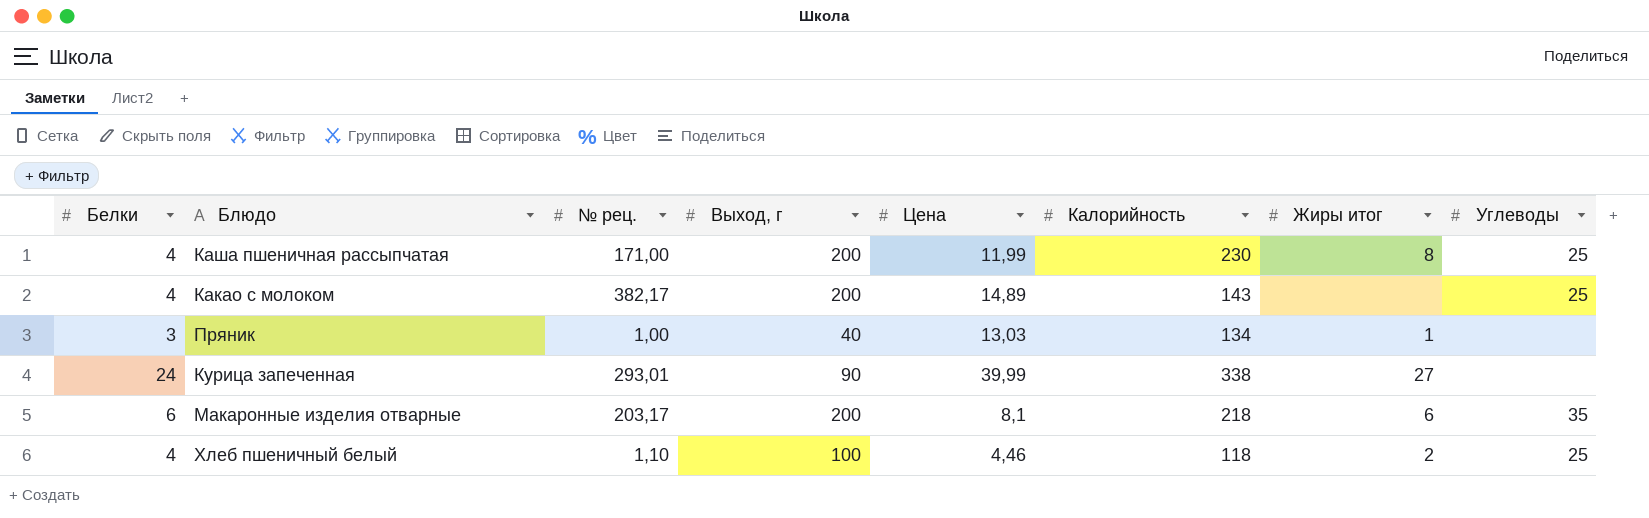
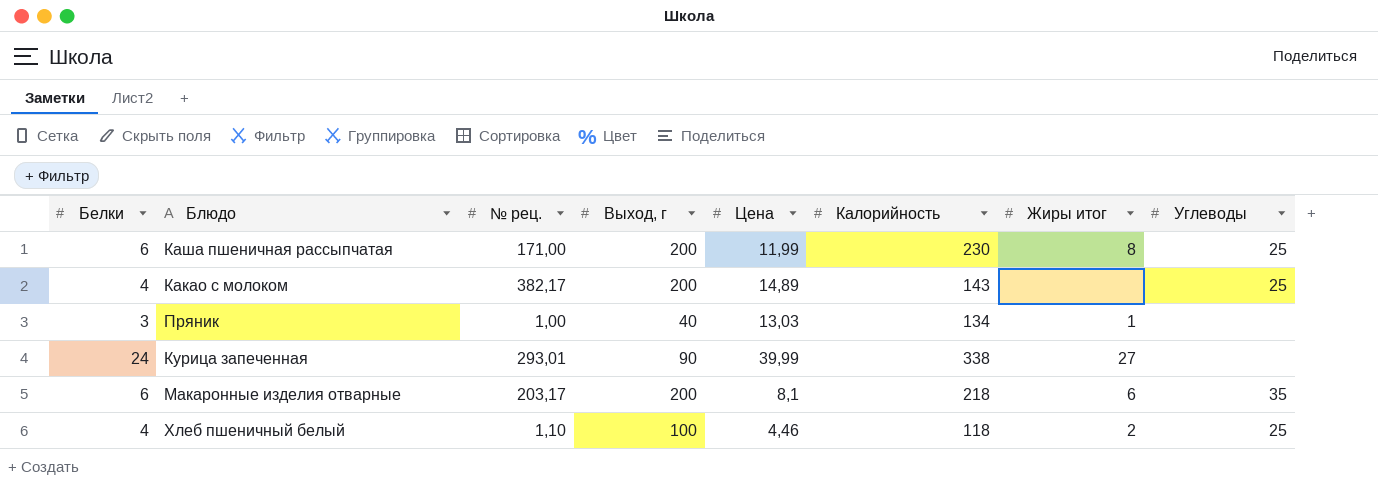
Каша пшеничная рассыпчатая | Белки: 4 -> 6

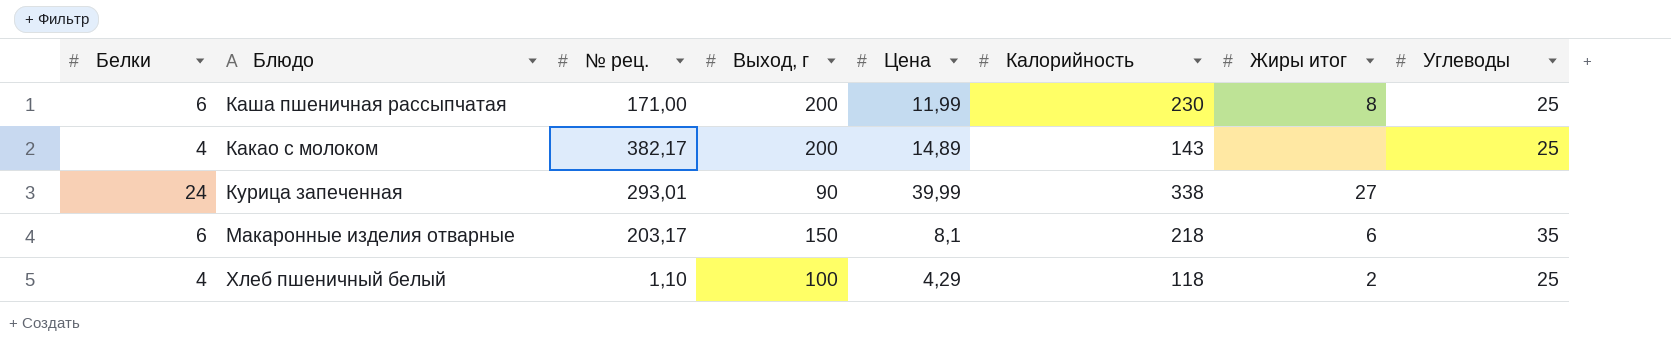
row Пряник: 3 | 1,00 | 40 | 13,03 | 134 | 1 | none -> none
Макаронные изделия отварные | Выход, г: 200 -> 150
Хлеб пшеничный белый | Цена: 4,46 -> 4,29

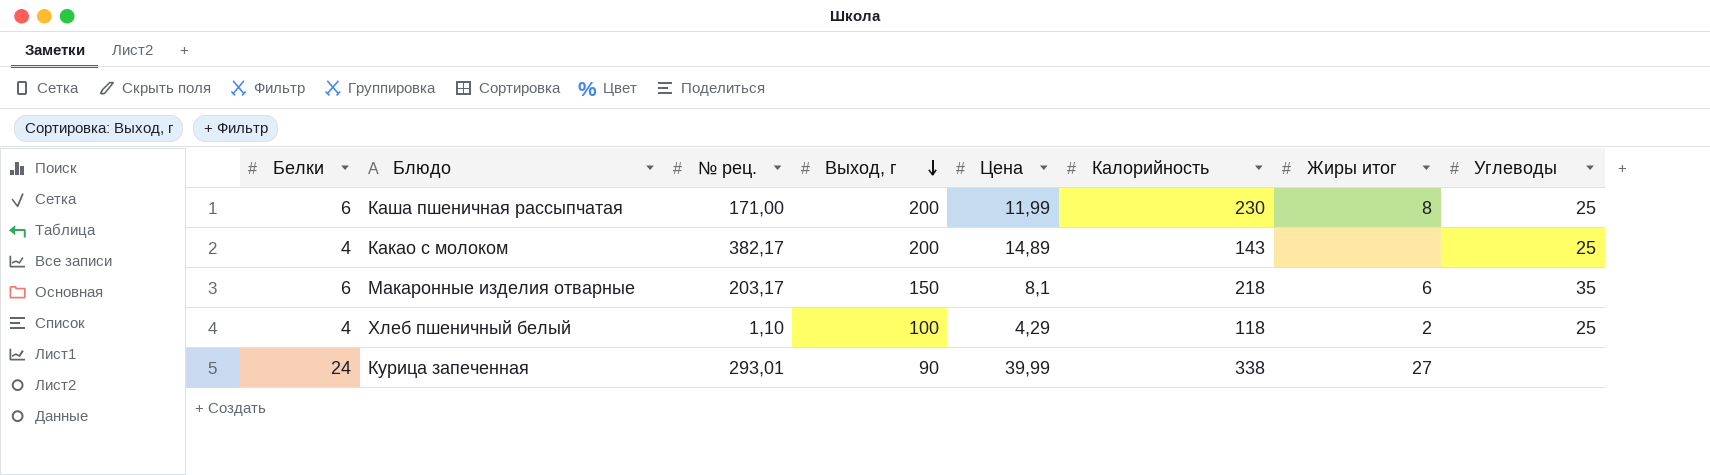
row order: none -> Выход, г descending

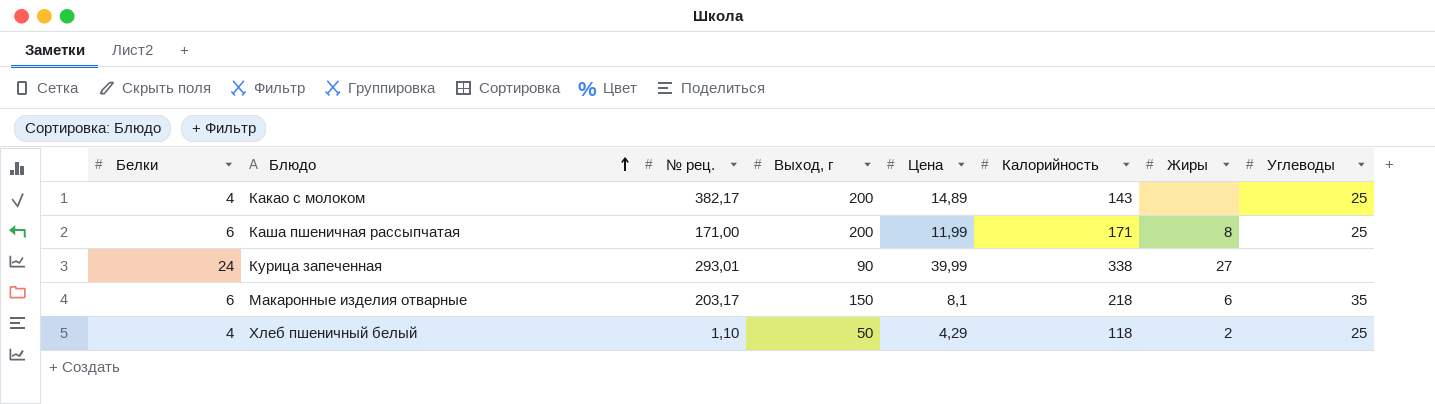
row order: Выход, г descending -> Блюдо ascending
column name: Жиры итог -> Жиры
Каша пшеничная рассыпчатая | Калорийность: 230 -> 171
Хлеб пшеничный белый | Выход, г: 100 -> 50

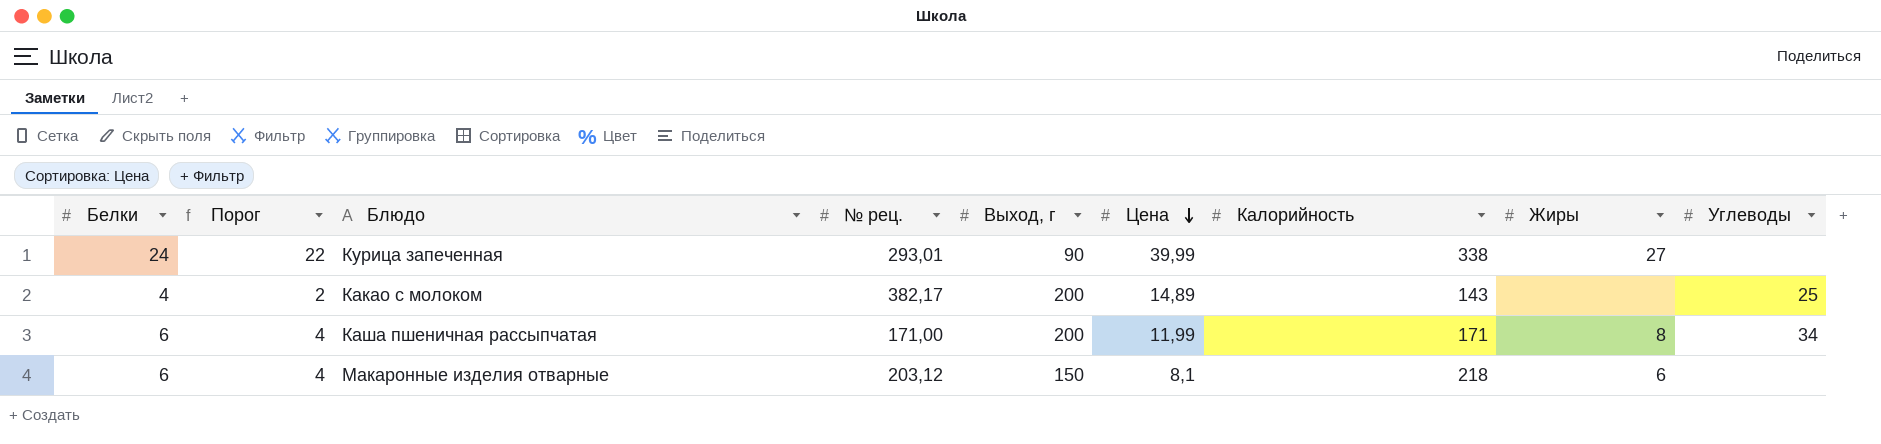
row order: Блюдо ascending -> Цена descending
column Порог | formula: none -> [Белки] - 2
row Хлеб пшеничный белый: 4 | 1,10 | 50 | 4,29 | 118 | 2 | 25 -> none
Каша пшеничная рассыпчатая | Углеводы: 25 -> 34
Макаронные изделия отварные | № рец.: 203,17 -> 203,12
Макаронные изделия отварные | Углеводы: 35 -> none

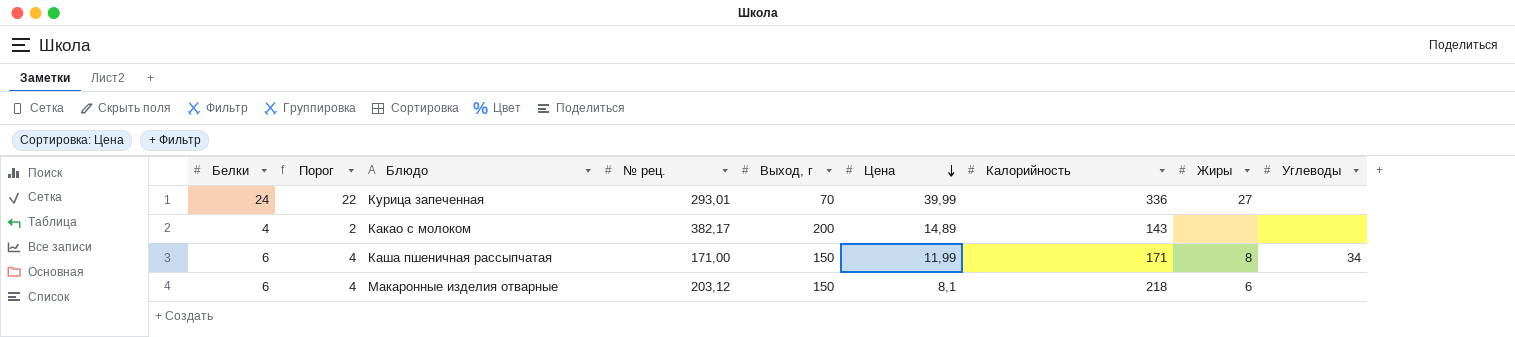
Курица запеченная | Выход, г: 90 -> 70
Курица запеченная | Калорийность: 338 -> 336
Какао с молоком | Углеводы: 25 -> none
Каша пшеничная рассыпчатая | Выход, г: 200 -> 150

